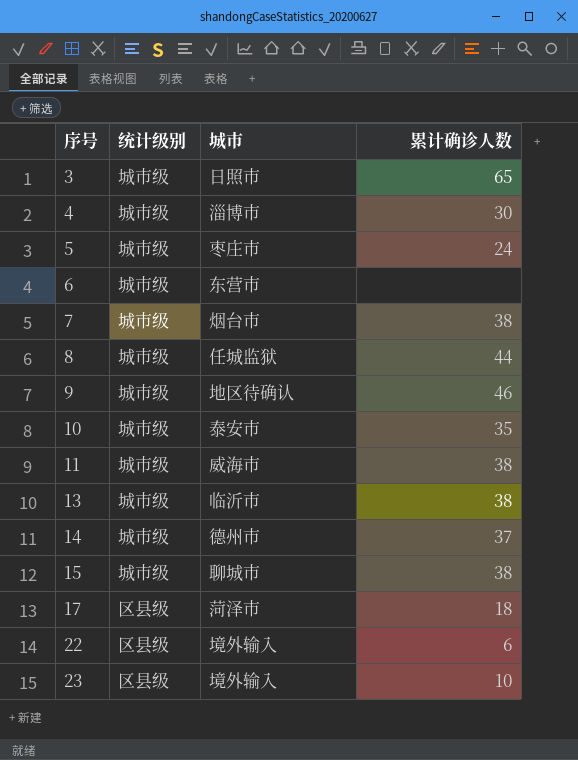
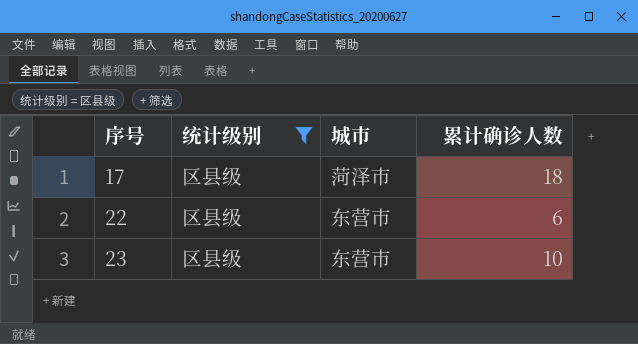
filter: none -> 统计级别 = 区县级
22 | 城市: 境外输入 -> 东营市
23 | 城市: 境外输入 -> 东营市

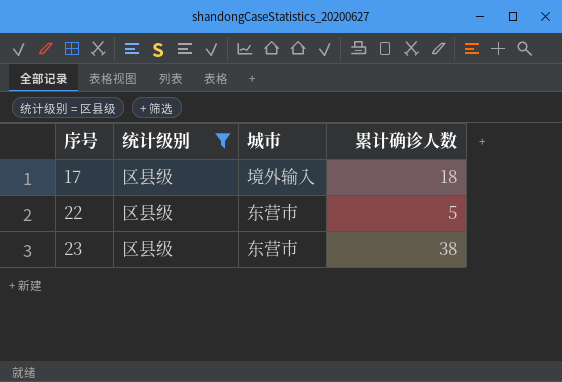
17 | 城市: 菏泽市 -> 境外输入
22 | 累计确诊人数: 6 -> 5
23 | 累计确诊人数: 10 -> 38

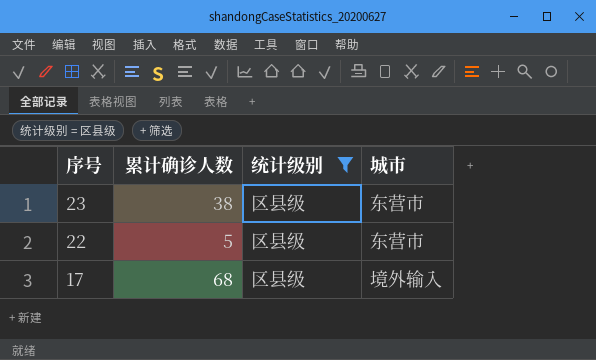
row order: 序号 ascending -> 序号 descending
column 累计确诊人数 | position: 4 -> 2
17 | 累计确诊人数: 18 -> 68

